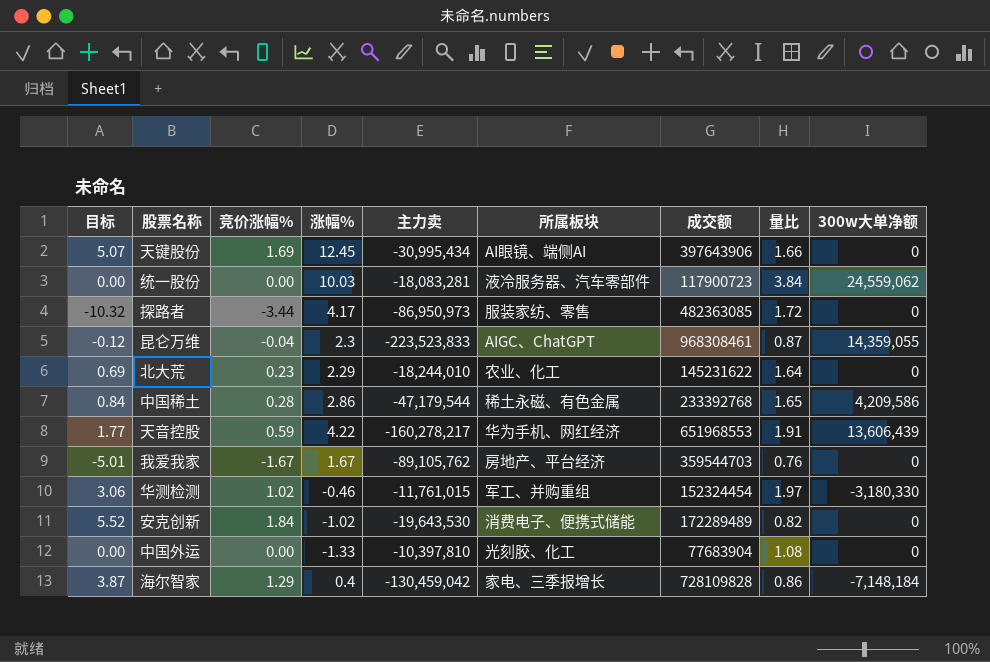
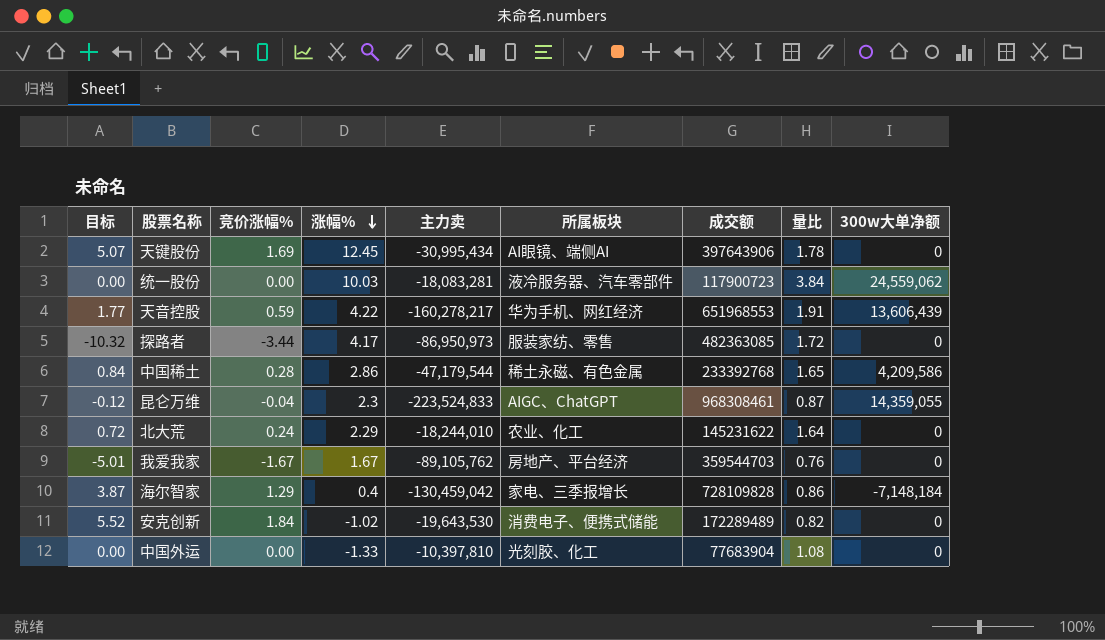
row order: none -> 涨幅% descending
row 华测检测: 3.06 | 1.02 | -0.46 | -11,761,015 | 军工、并购重组 | 152324454 | 1.97 | -3,180,330 -> none
天键股份 | 量比: 1.66 -> 1.78
昆仑万维 | 主力卖: -223,523,833 -> -223,524,833
北大荒 | 目标: 0.69 -> 0.72
北大荒 | 竞价涨幅%: 0.23 -> 0.24

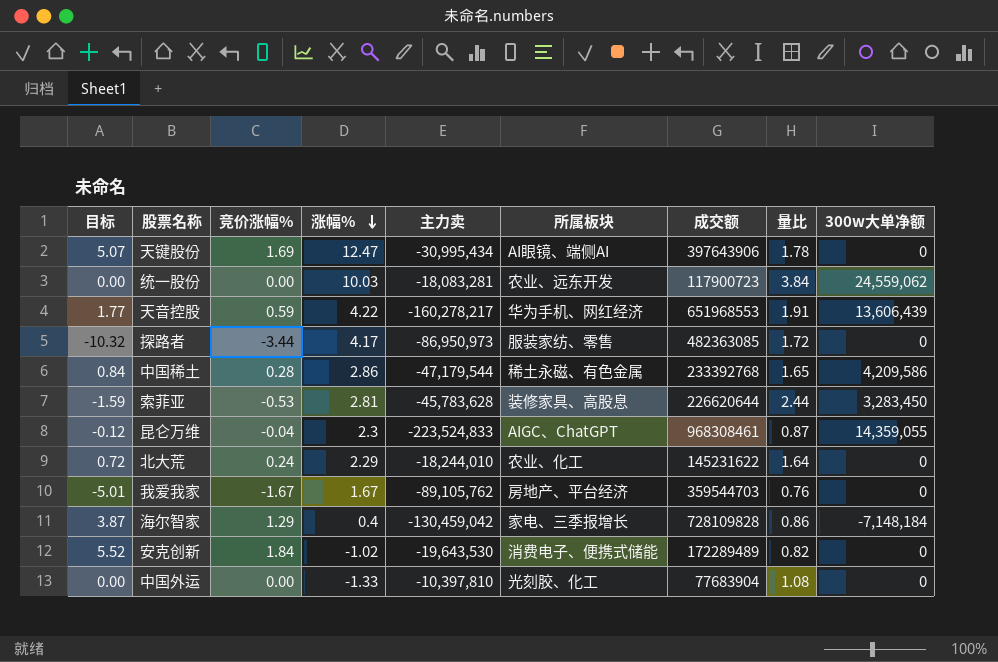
天键股份 | 涨幅%: 12.45 -> 12.47
统一股份 | 所属板块: 液冷服务器、汽车零部件 -> 农业、远东开发
row 索菲亚: none -> -1.59 | -0.53 | 2.81 | -45,783,628 | 装修家具、高股息 | 226620644 | 2.44 | 3,283,450

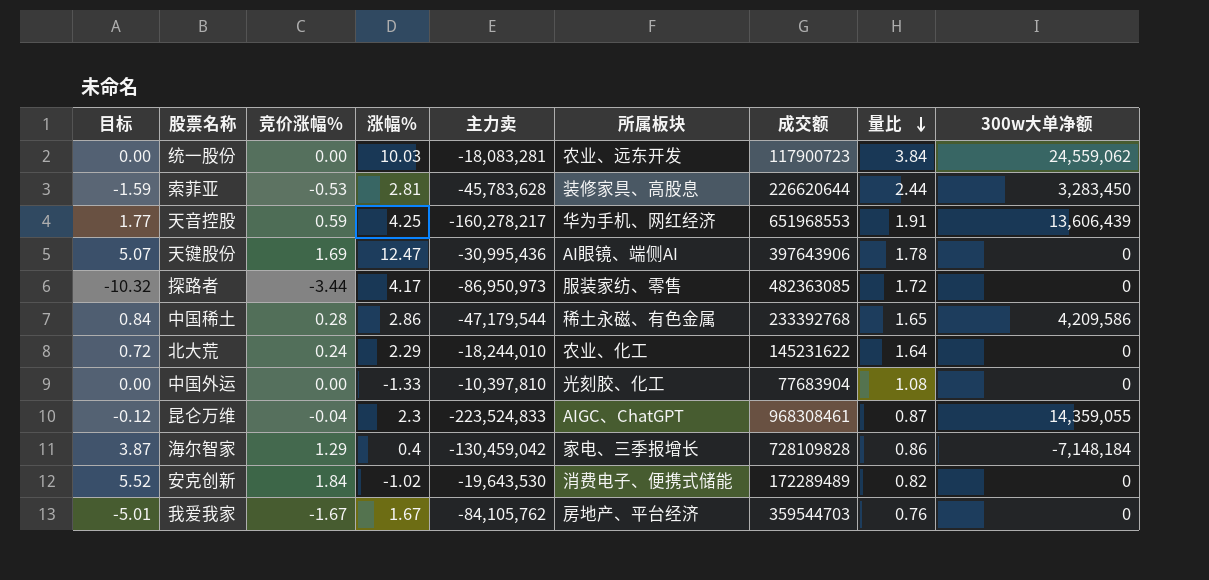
row order: 涨幅% descending -> 量比 descending
天音控股 | 涨幅%: 4.22 -> 4.25
天键股份 | 主力卖: -30,995,434 -> -30,995,436
我爱我家 | 主力卖: -89,105,762 -> -84,105,762

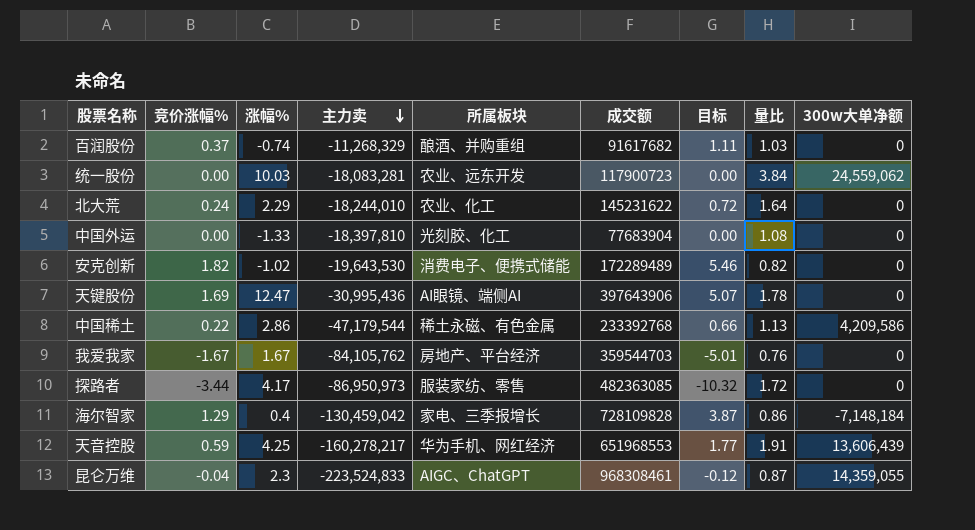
row order: 量比 descending -> 主力卖 descending
column 目标 | position: 1 -> 7
row 索菲亚: -1.59 | -0.53 | 2.81 | -45,783,628 | 装修家具、高股息 | 226620644 | 2.44 | 3,283,450 -> none
row 百润股份: none -> 0.37 | -0.74 | -11,268,329 | 酿酒、并购重组 | 91617682 | 1.11 | 1.03 | 0
中国外运 | 主力卖: -10,397,810 -> -18,397,810
安克创新 | 竞价涨幅%: 1.84 -> 1.82
安克创新 | 目标: 5.52 -> 5.46
中国稀土 | 竞价涨幅%: 0.28 -> 0.22
中国稀土 | 目标: 0.84 -> 0.66
中国稀土 | 量比: 1.65 -> 1.13

